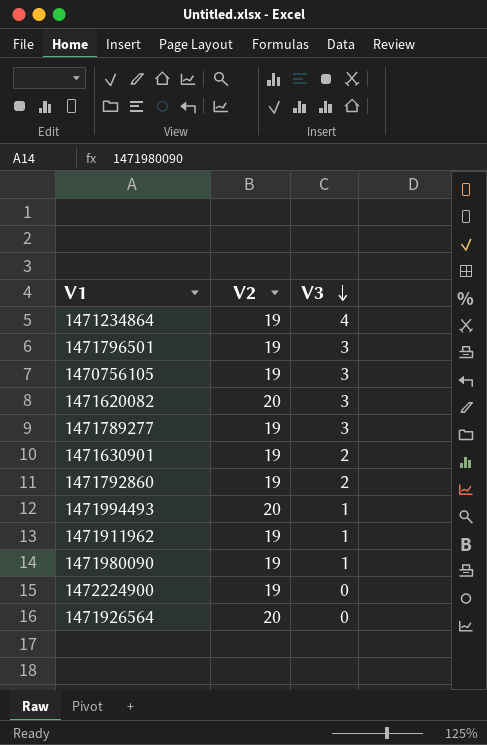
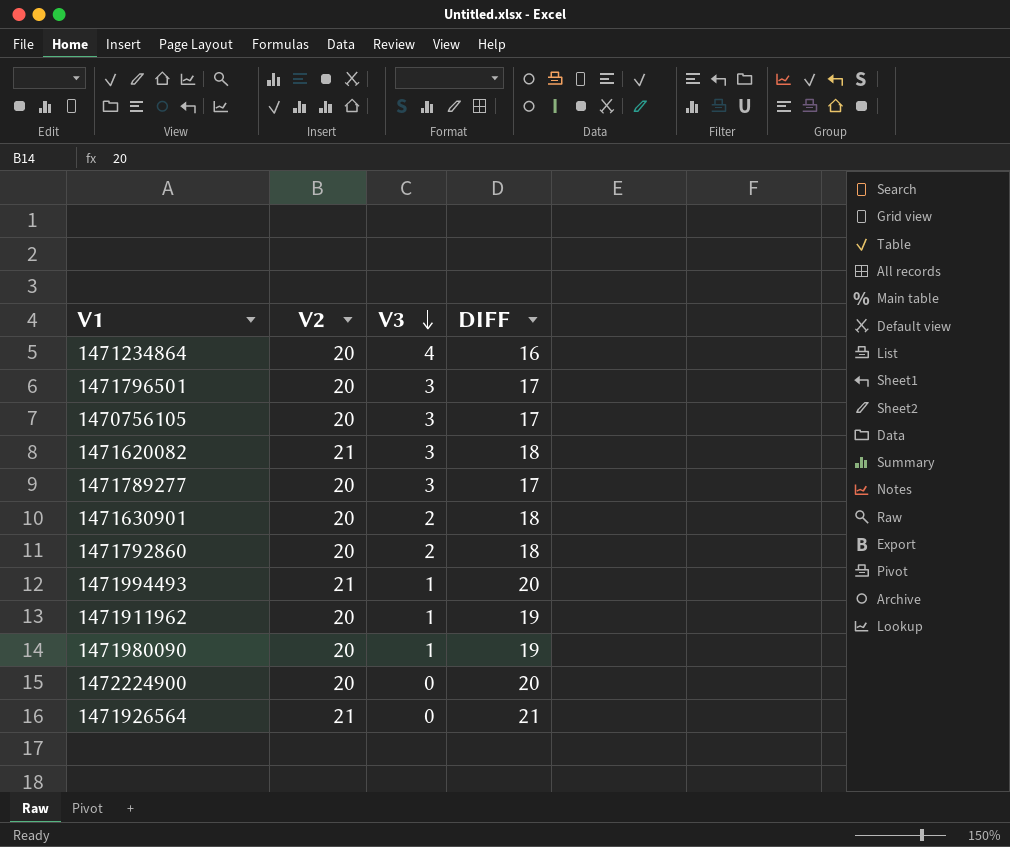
column DIFF | formula: none -> [V2] - [V3]
1471234864 | V2: 19 -> 20
1471796501 | V2: 19 -> 20
1470756105 | V2: 19 -> 20
1471620082 | V2: 20 -> 21
1471789277 | V2: 19 -> 20
1471630901 | V2: 19 -> 20
1471792860 | V2: 19 -> 20
1471994493 | V2: 20 -> 21
1471911962 | V2: 19 -> 20
1471980090 | V2: 19 -> 20
1472224900 | V2: 19 -> 20
1471926564 | V2: 20 -> 21

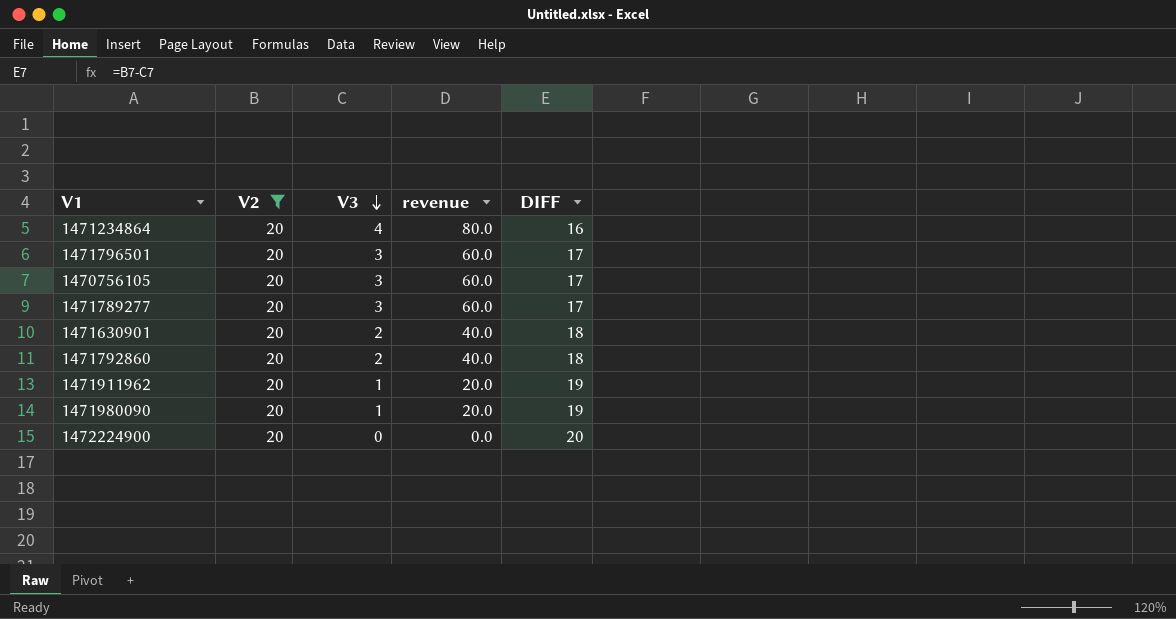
filter: none -> V2 = 20
column revenue | formula: none -> [V2] * [V3]

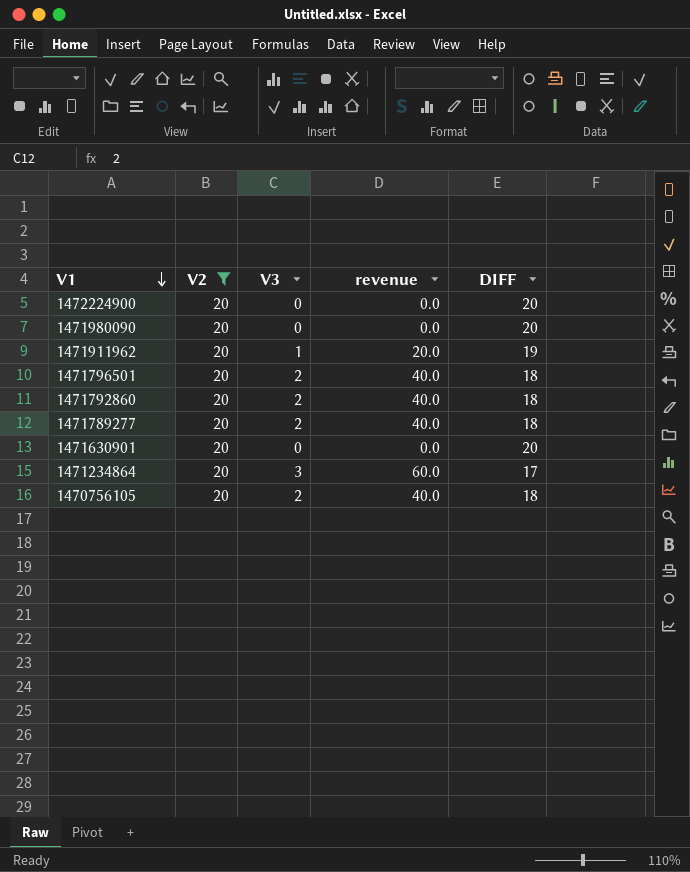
row order: V3 descending -> V1 descending
1471980090 | V3: 1 -> 0
1471980090 | revenue: 20.0 -> 0.0
1471980090 | DIFF: 19 -> 20
1471796501 | V3: 3 -> 2
1471796501 | revenue: 60.0 -> 40.0
1471796501 | DIFF: 17 -> 18
1471789277 | V3: 3 -> 2
1471789277 | revenue: 60.0 -> 40.0
1471789277 | DIFF: 17 -> 18
1471630901 | V3: 2 -> 0
1471630901 | revenue: 40.0 -> 0.0
1471630901 | DIFF: 18 -> 20
1471234864 | V3: 4 -> 3
1471234864 | revenue: 80.0 -> 60.0
1471234864 | DIFF: 16 -> 17
1470756105 | V3: 3 -> 2
1470756105 | revenue: 60.0 -> 40.0
1470756105 | DIFF: 17 -> 18

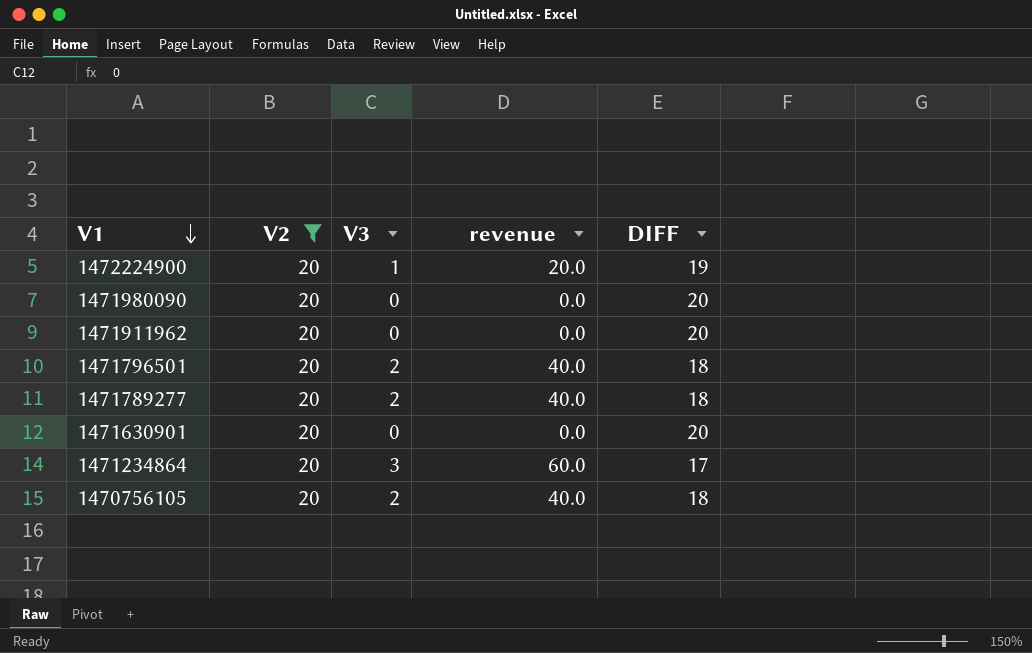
row 1471792860: 20 | 2 | 40.0 | 18 -> none
1472224900 | V3: 0 -> 1
1472224900 | revenue: 0.0 -> 20.0
1472224900 | DIFF: 20 -> 19
1471911962 | V3: 1 -> 0
1471911962 | revenue: 20.0 -> 0.0
1471911962 | DIFF: 19 -> 20

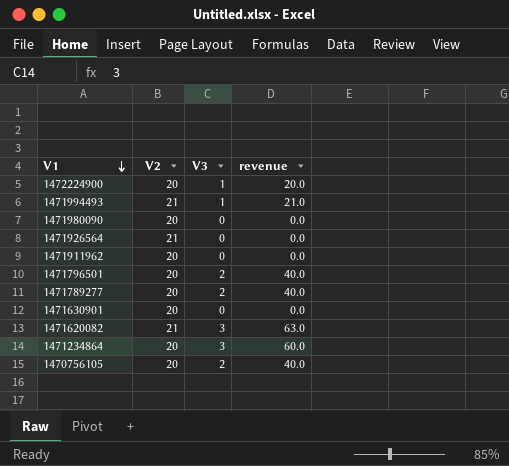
filter: V2 = 20 -> none
column DIFF | formula: [V2] - [V3] -> none

